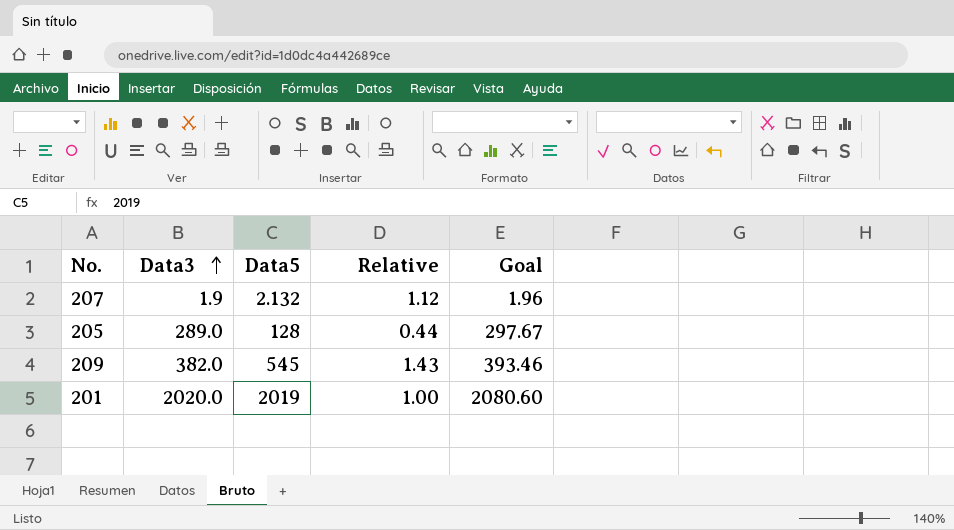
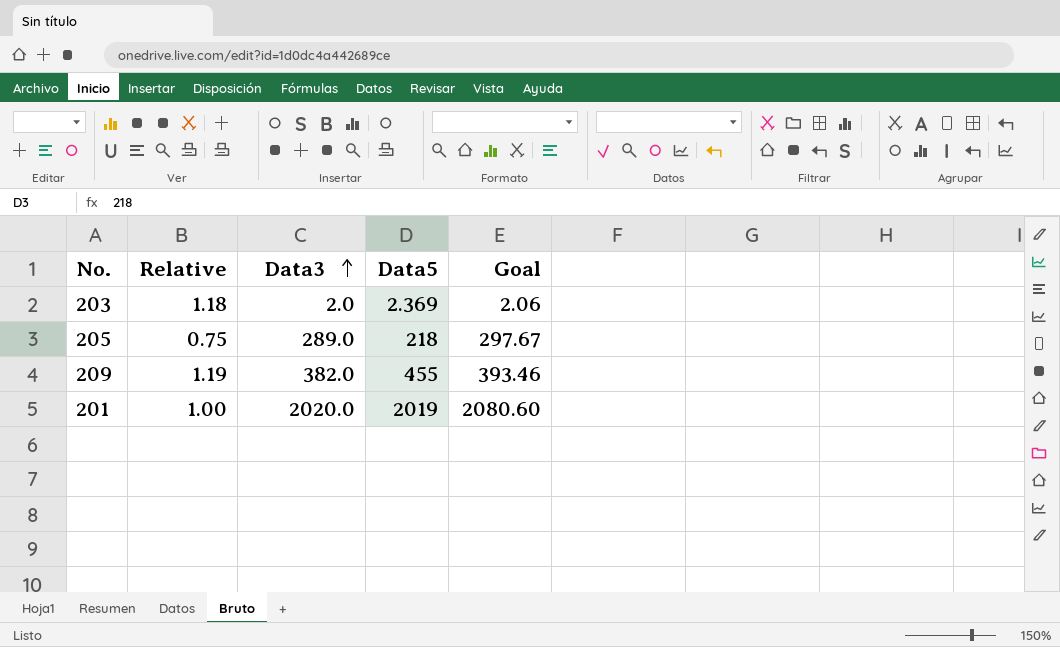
column Relative | position: 4 -> 2
row 207: 1.9 | 2.132 | 1.12 | 1.96 -> none
row 203: none -> 1.18 | 2.0 | 2.369 | 2.06
205 | Relative: 0.44 -> 0.75
205 | Data5: 128 -> 218
209 | Relative: 1.43 -> 1.19
209 | Data5: 545 -> 455

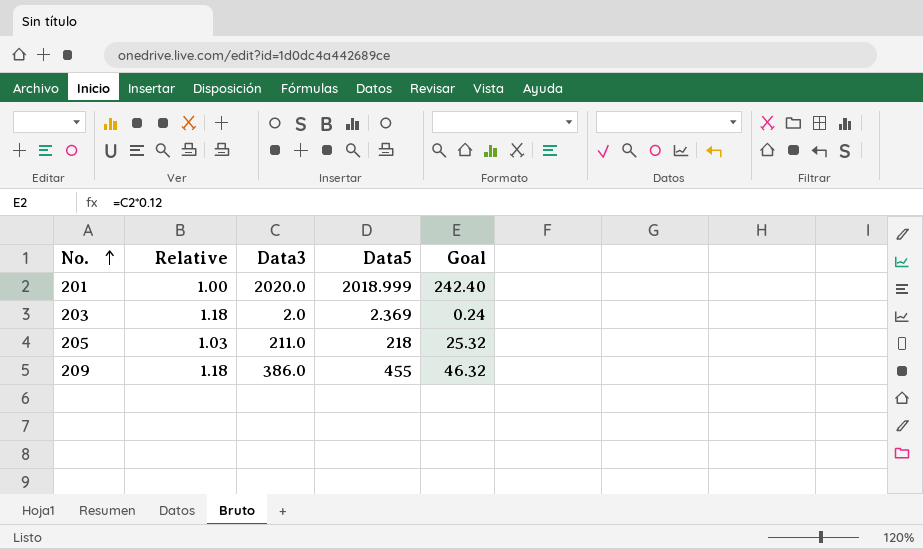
row order: Data3 ascending -> No. ascending
column Goal | formula: [Data3] * 1.03 -> [Data3] * 0.12
201 | Data5: 2019 -> 2018.999
205 | Relative: 0.75 -> 1.03
205 | Data3: 289.0 -> 211.0
209 | Relative: 1.19 -> 1.18
209 | Data3: 382.0 -> 386.0

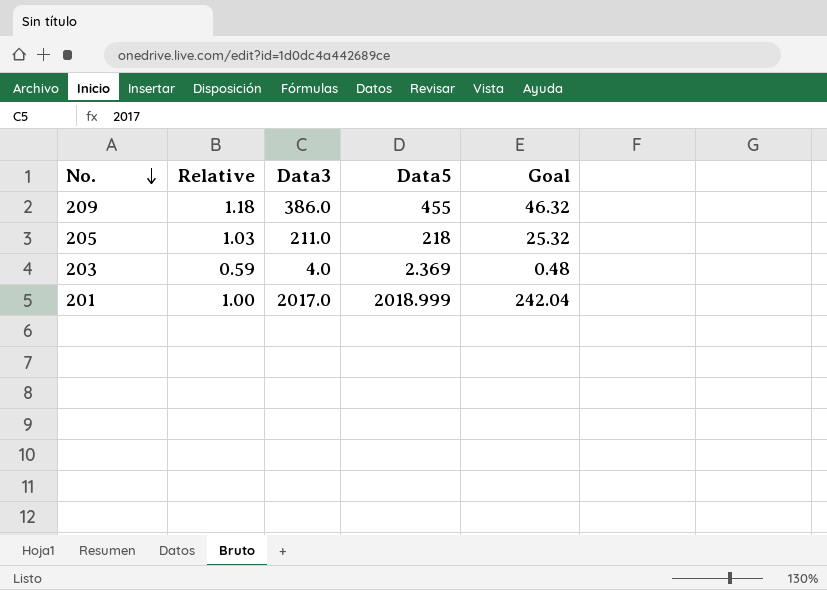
row order: No. ascending -> No. descending
203 | Relative: 1.18 -> 0.59
203 | Data3: 2.0 -> 4.0
203 | Goal: 0.24 -> 0.48
201 | Data3: 2020.0 -> 2017.0
201 | Goal: 242.40 -> 242.04

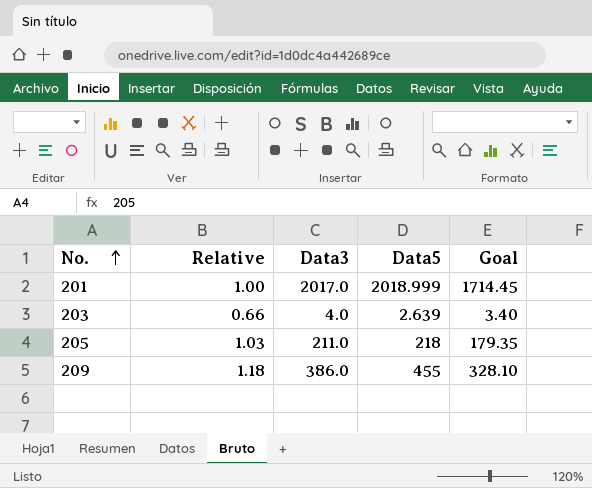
row order: No. descending -> No. ascending
column Goal | formula: [Data3] * 0.12 -> [Data3] * 0.85
203 | Relative: 0.59 -> 0.66
203 | Data5: 2.369 -> 2.639

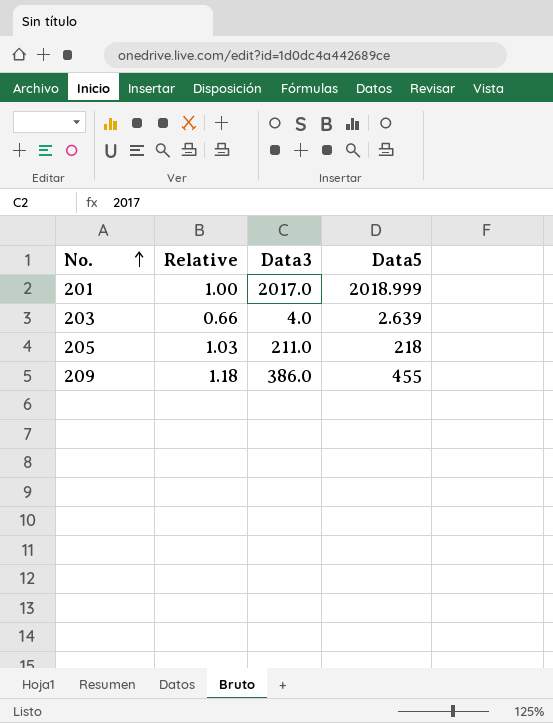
column Goal | formula: [Data3] * 0.85 -> none

